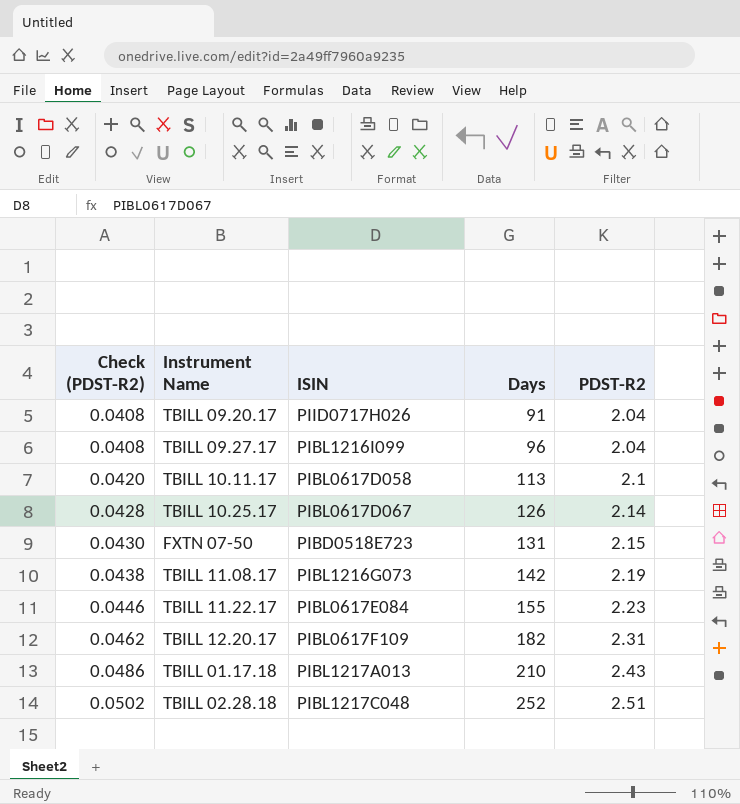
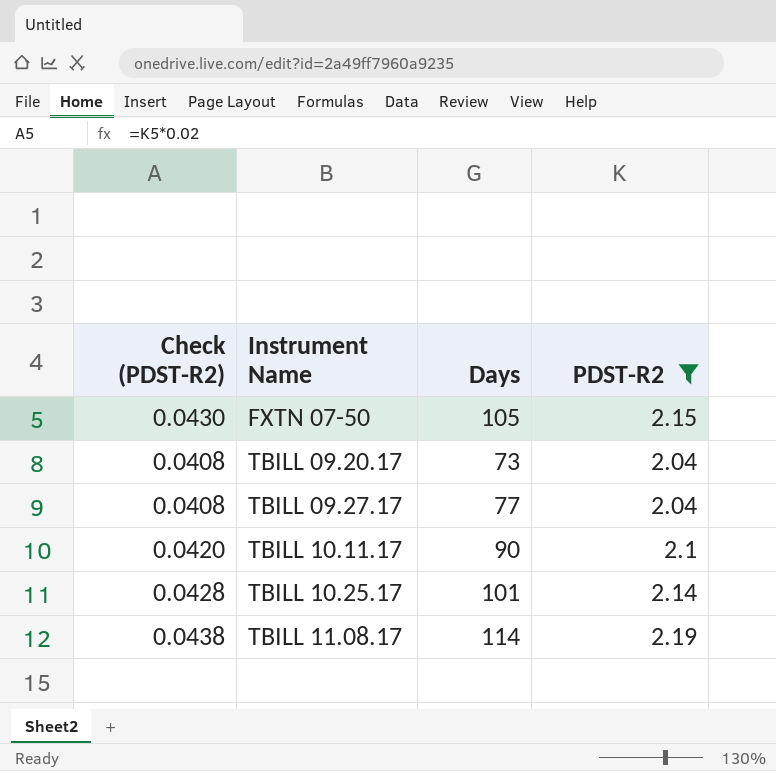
filter: none -> PDST-R2 <= 2.19
row order: Check (PDST-R2) ascending -> Instrument Name ascending
column ISIN | position: 3 -> none
FXTN 07-50 | Days: 131 -> 105
TBILL 09.20.17 | Days: 91 -> 73
TBILL 09.27.17 | Days: 96 -> 77
TBILL 10.11.17 | Days: 113 -> 90
TBILL 10.25.17 | Days: 126 -> 101
TBILL 11.08.17 | Days: 142 -> 114

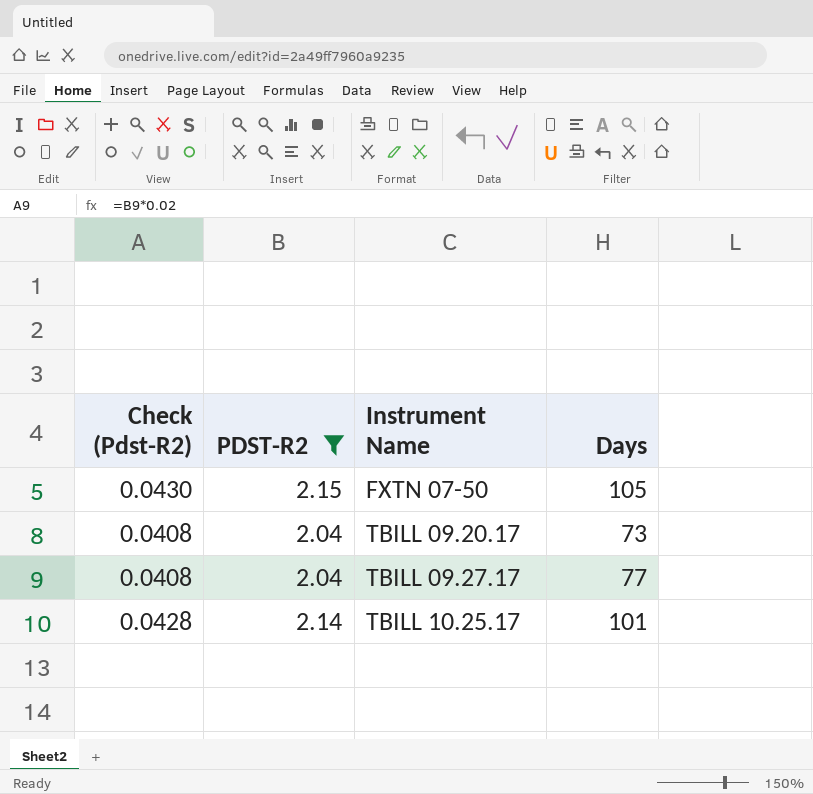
column name: Check (PDST-R2) -> Check (Pdst-R2)
column PDST-R2 | position: 4 -> 2
row TBILL 10.11.17: 0.0420 | 90 | 2.1 -> none
row TBILL 11.08.17: 0.0438 | 114 | 2.19 -> none

